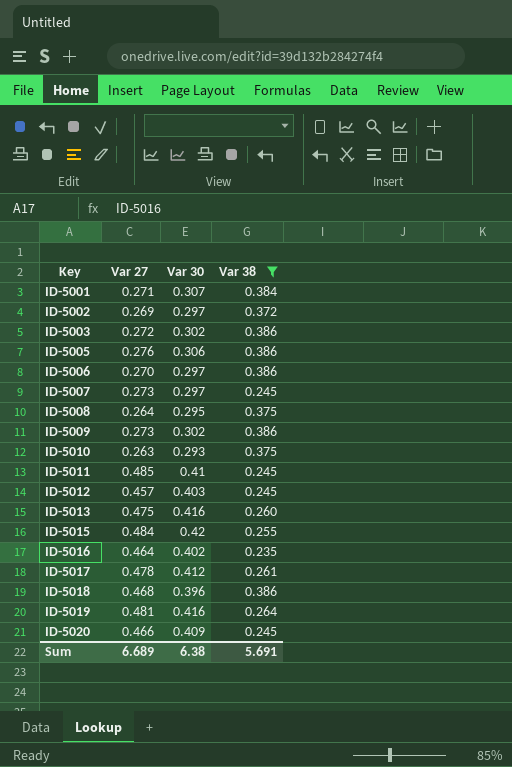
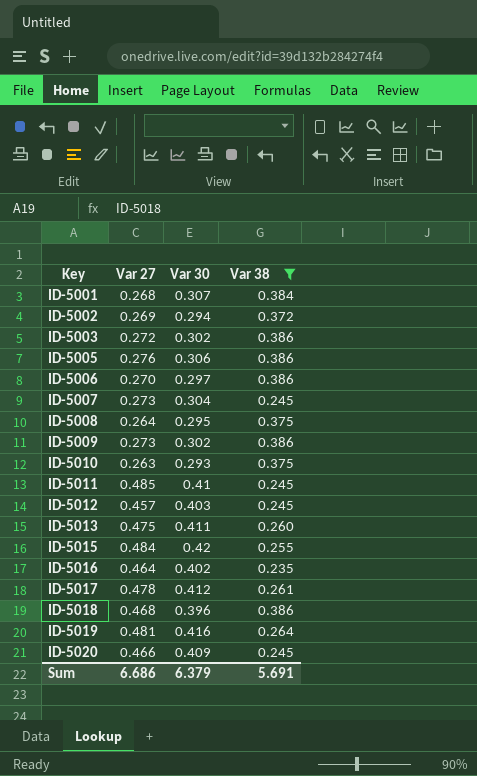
ID-5001 | Var 27: 0.271 -> 0.268
ID-5002 | Var 30: 0.297 -> 0.294
ID-5007 | Var 30: 0.297 -> 0.304
ID-5013 | Var 30: 0.416 -> 0.411
Sum | Var 27: 6.689 -> 6.686
Sum | Var 30: 6.38 -> 6.379

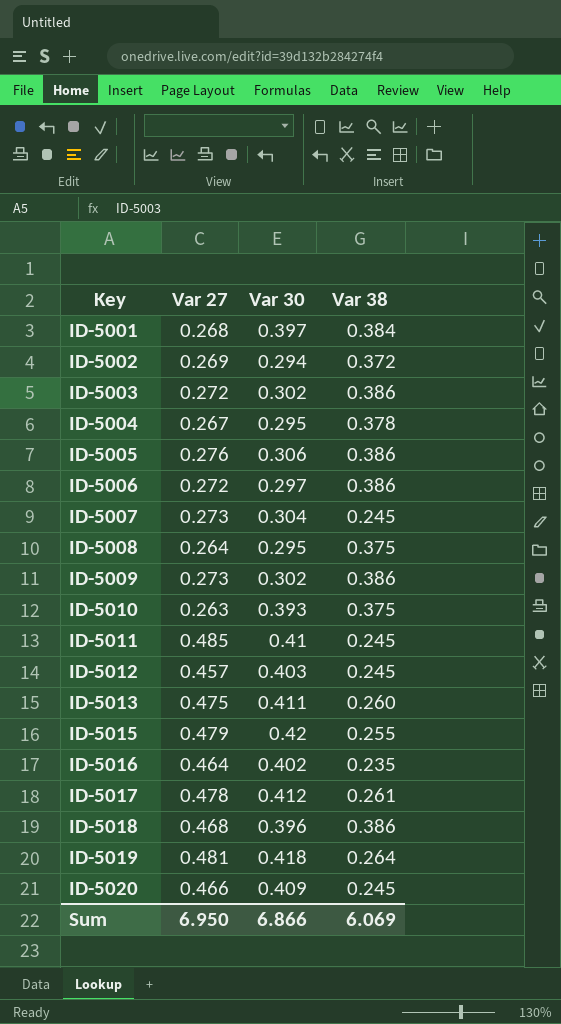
filter: Var 38 != 0.378 -> none
ID-5001 | Var 30: 0.307 -> 0.397
ID-5006 | Var 27: 0.270 -> 0.272
ID-5010 | Var 30: 0.293 -> 0.393
ID-5015 | Var 27: 0.484 -> 0.479
ID-5019 | Var 30: 0.416 -> 0.418
Sum | Var 27: 6.686 -> 6.950
Sum | Var 30: 6.379 -> 6.866
Sum | Var 38: 5.691 -> 6.069

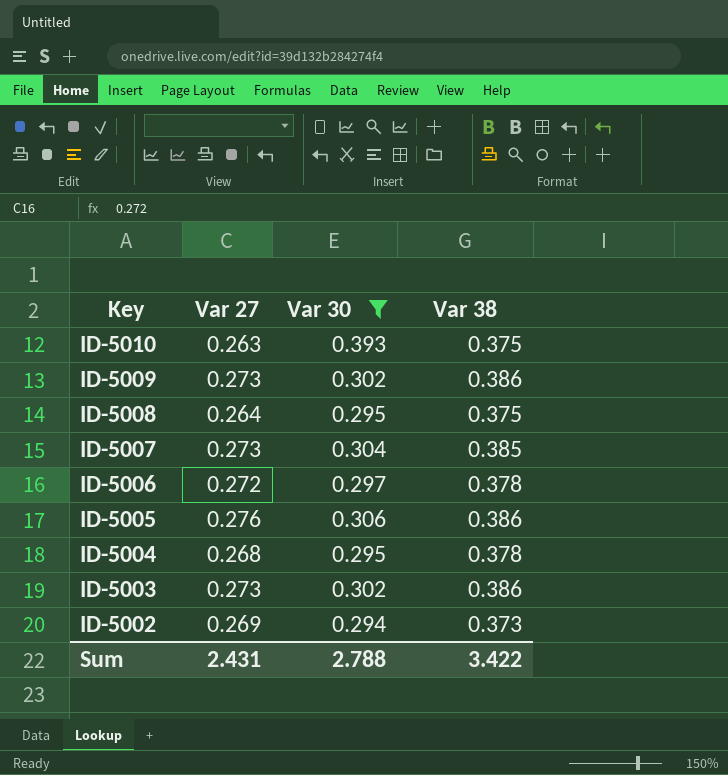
filter: none -> Var 30 <= 0.393
row order: Key ascending -> Key descending
ID-5007 | Var 38: 0.245 -> 0.385
ID-5006 | Var 38: 0.386 -> 0.378
ID-5004 | Var 27: 0.267 -> 0.268
ID-5003 | Var 27: 0.272 -> 0.273
ID-5002 | Var 38: 0.372 -> 0.373
Sum | Var 27: 6.950 -> 2.431
Sum | Var 30: 6.866 -> 2.788
Sum | Var 38: 6.069 -> 3.422

